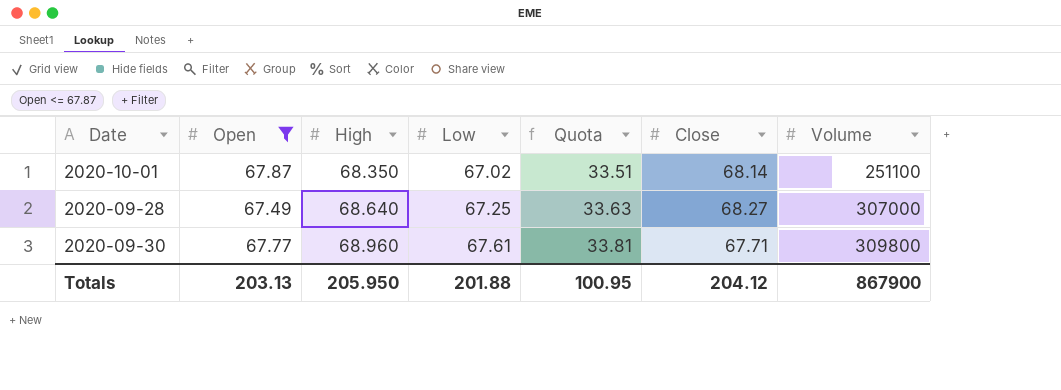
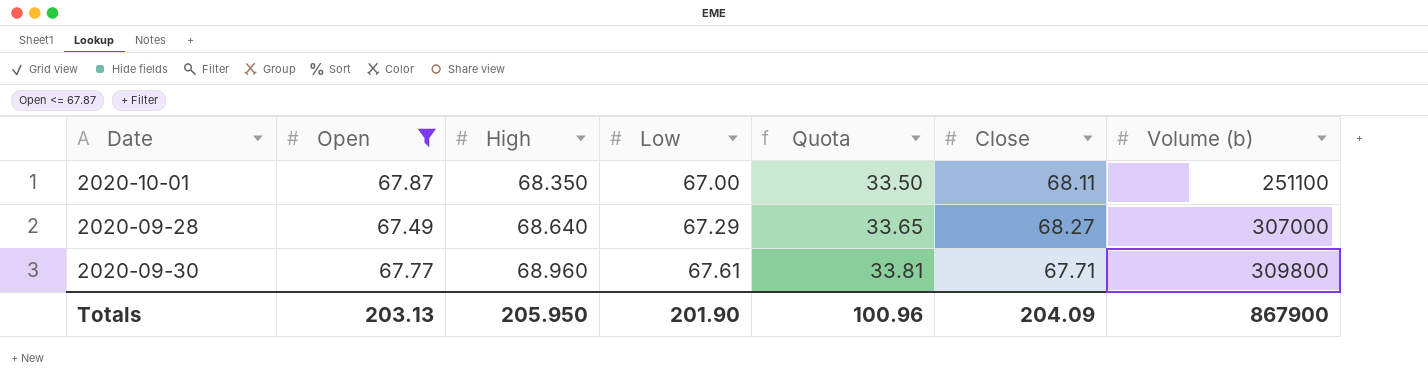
column name: Volume -> Volume (b)
2020-10-01 | Low: 67.02 -> 67.00
2020-10-01 | Quota: 33.51 -> 33.50
2020-10-01 | Close: 68.14 -> 68.11
2020-09-28 | Low: 67.25 -> 67.29
2020-09-28 | Quota: 33.63 -> 33.65
Totals | Low: 201.88 -> 201.90
Totals | Quota: 100.95 -> 100.96
Totals | Close: 204.12 -> 204.09

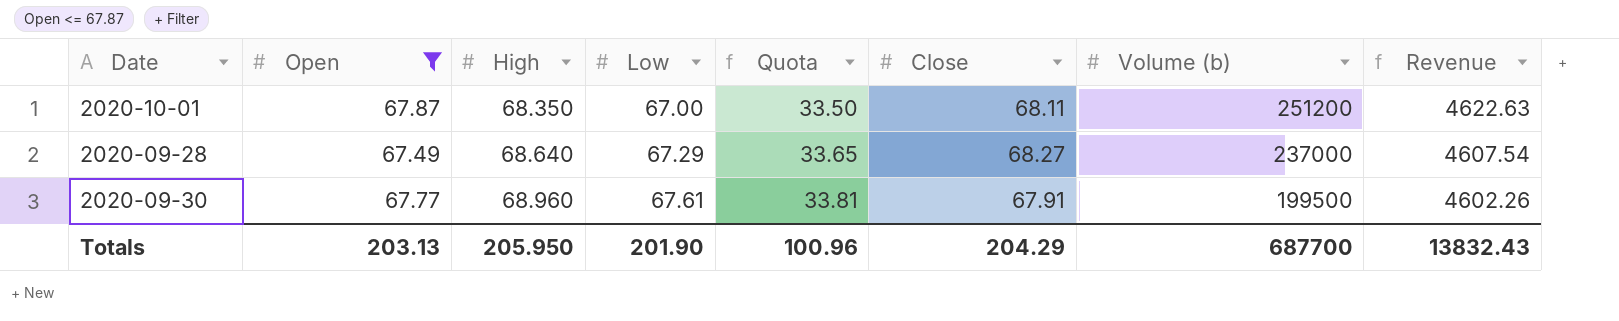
column Revenue | formula: none -> [Open] * [Close]
2020-10-01 | Volume (b): 251100 -> 251200
2020-09-28 | Volume (b): 307000 -> 237000
2020-09-30 | Close: 67.71 -> 67.91
2020-09-30 | Volume (b): 309800 -> 199500
Totals | Close: 204.09 -> 204.29
Totals | Volume (b): 867900 -> 687700

